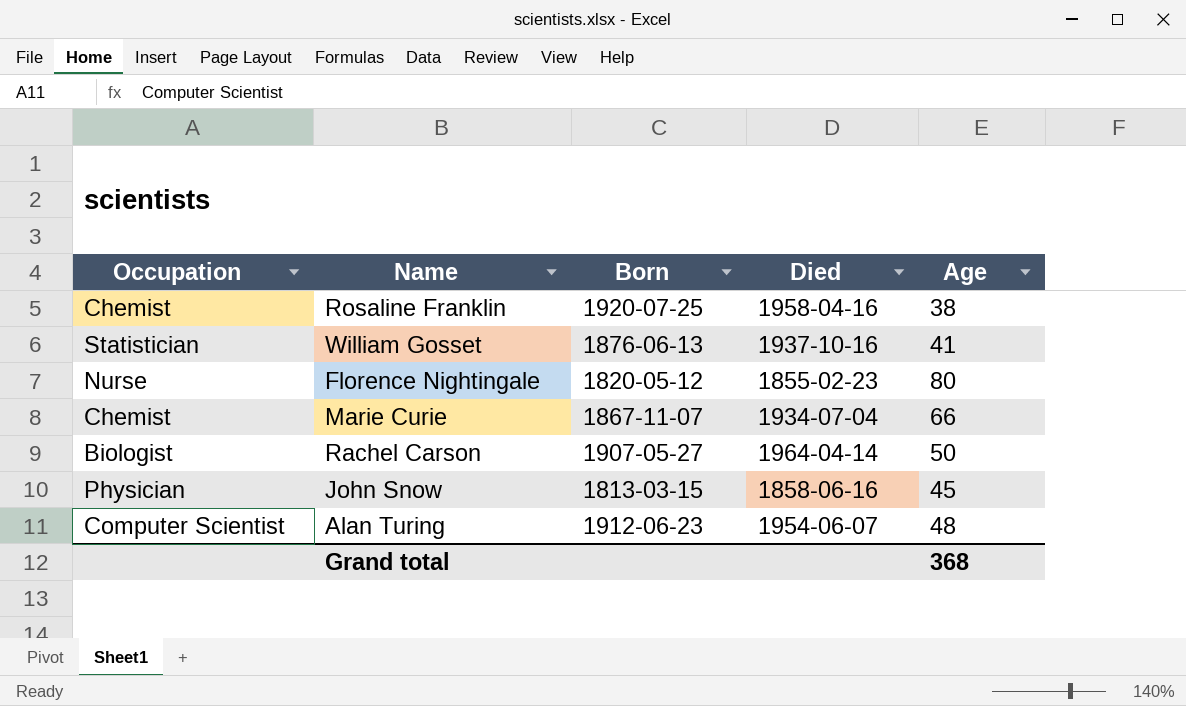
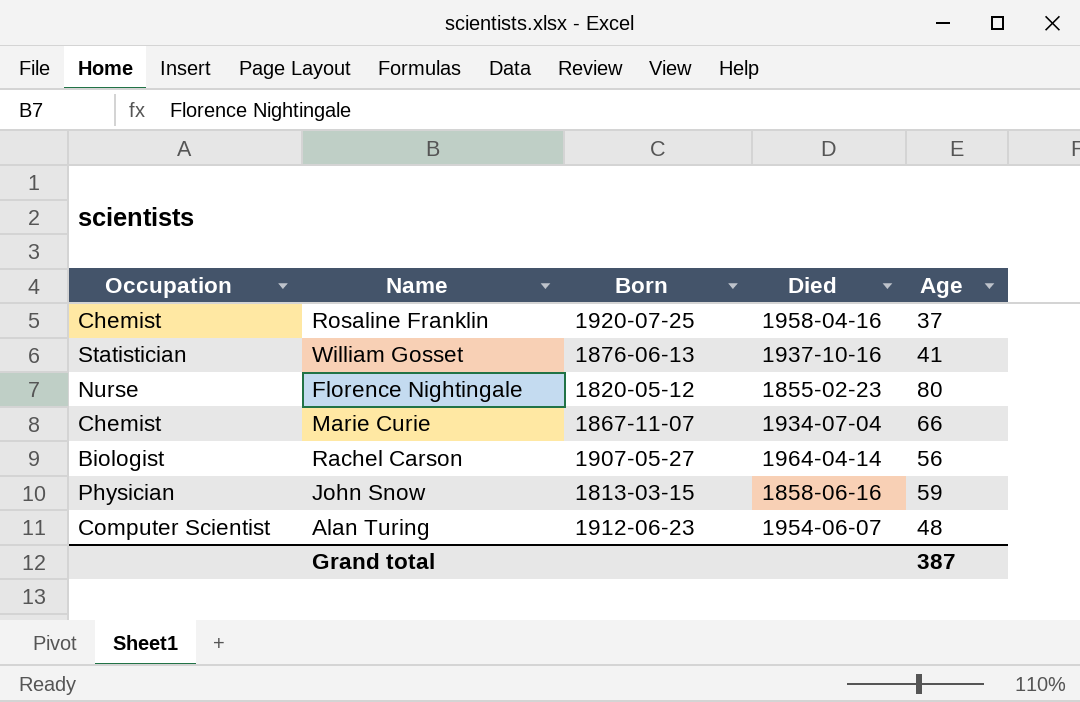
Rosaline Franklin | Age: 38 -> 37
Rachel Carson | Age: 50 -> 56
John Snow | Age: 45 -> 59
Grand total | Age: 368 -> 387

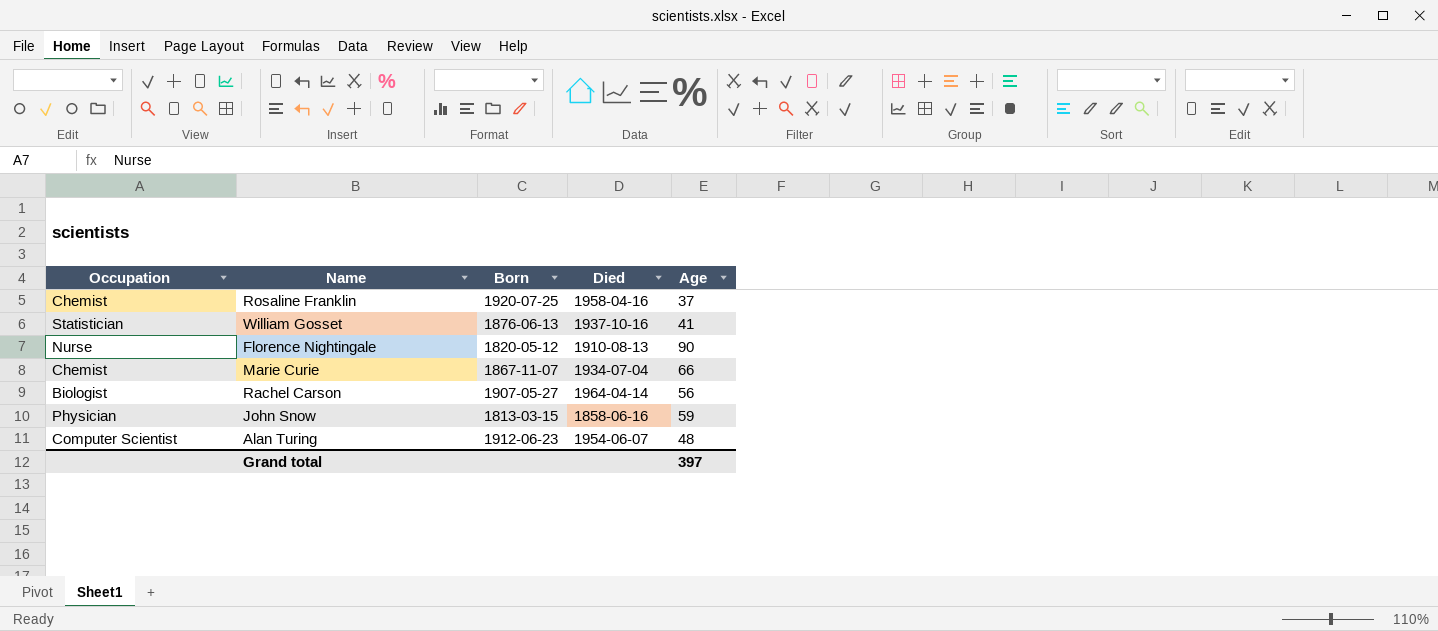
Florence Nightingale | Died: 1855-02-23 -> 1910-08-13
Florence Nightingale | Age: 80 -> 90
Grand total | Age: 387 -> 397

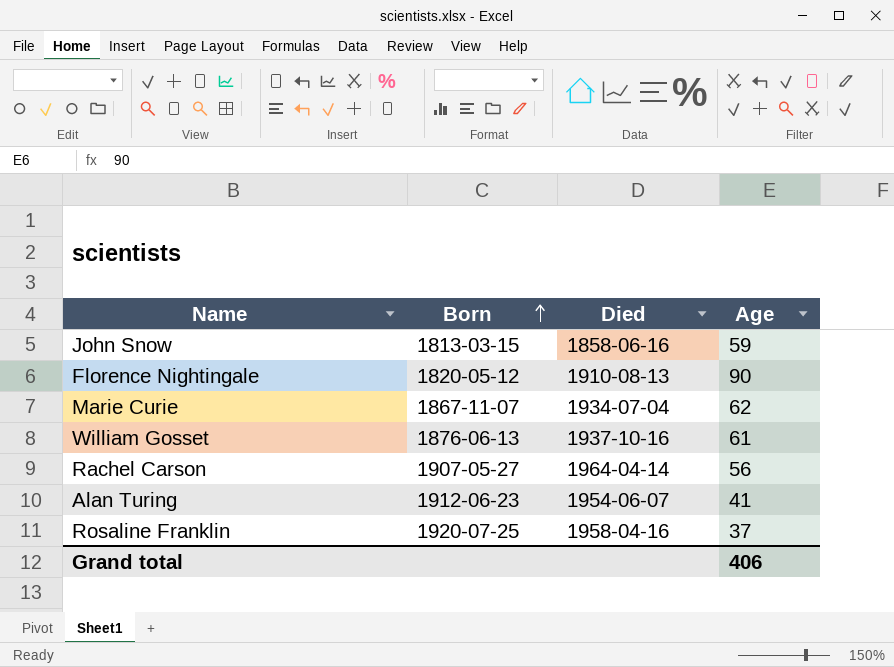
row order: none -> Born ascending
column Occupation | position: 1 -> none
Marie Curie | Age: 66 -> 62
William Gosset | Age: 41 -> 61
Alan Turing | Age: 48 -> 41
Grand total | Age: 397 -> 406

